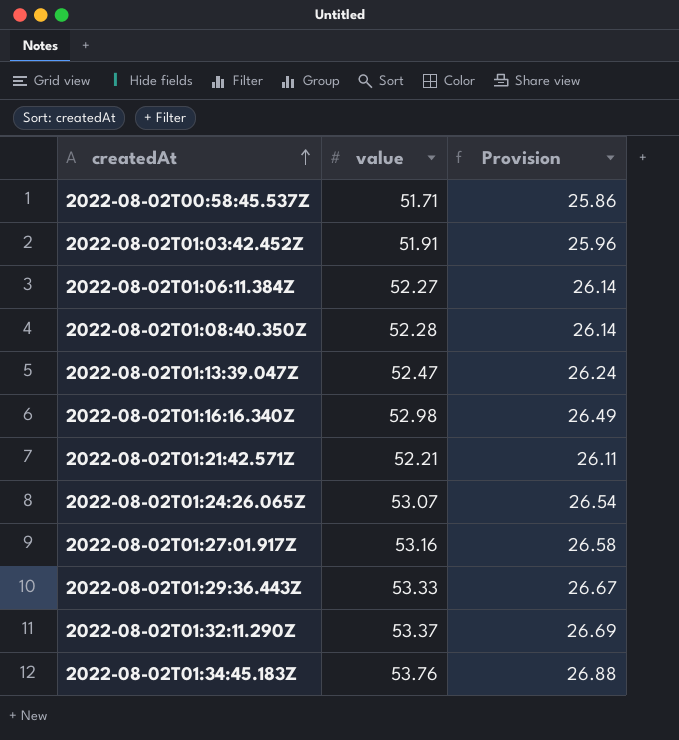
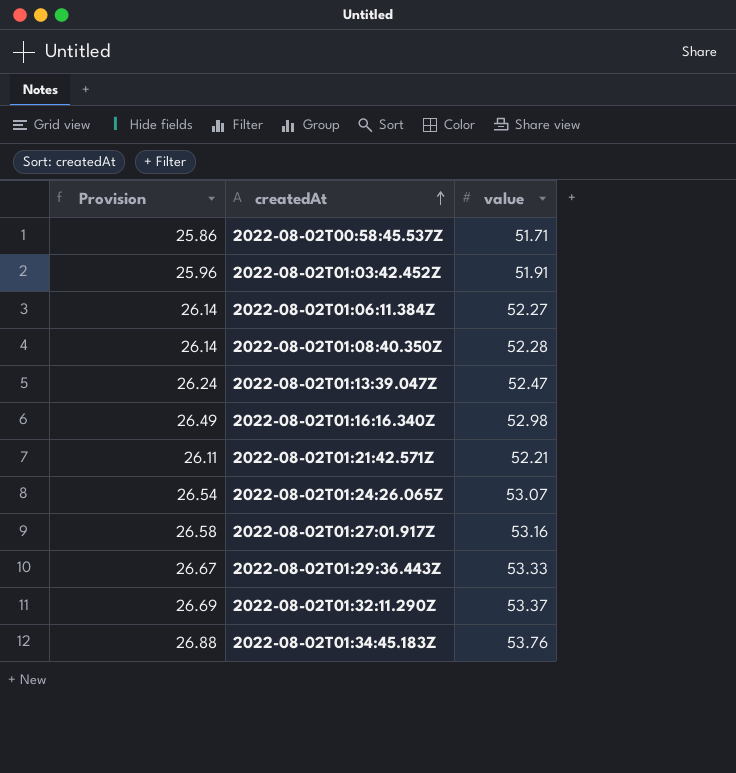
column Provision | position: 3 -> 1

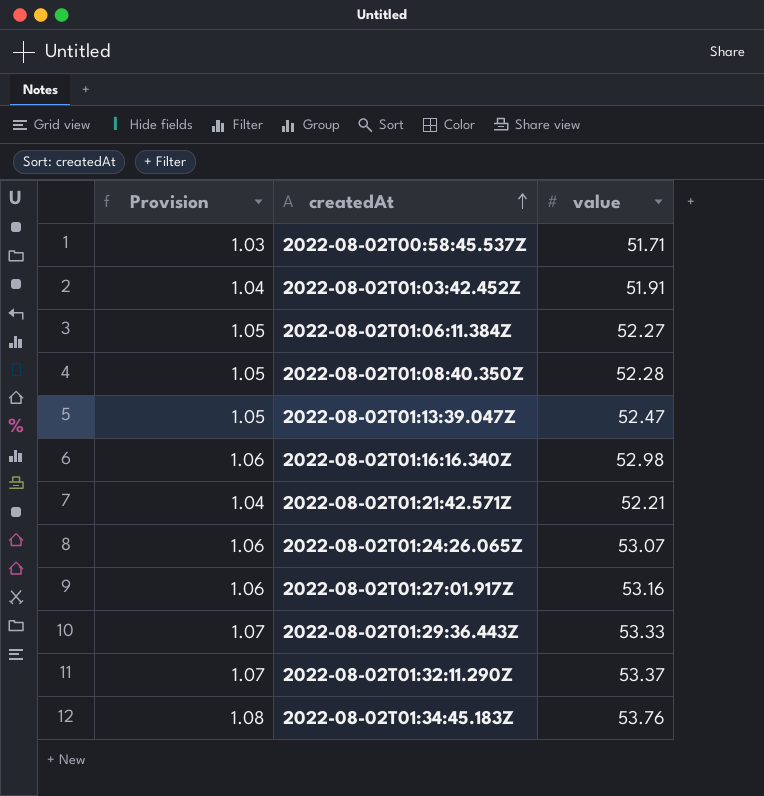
column Provision | formula: [value] * 0.5 -> [value] * 0.02

